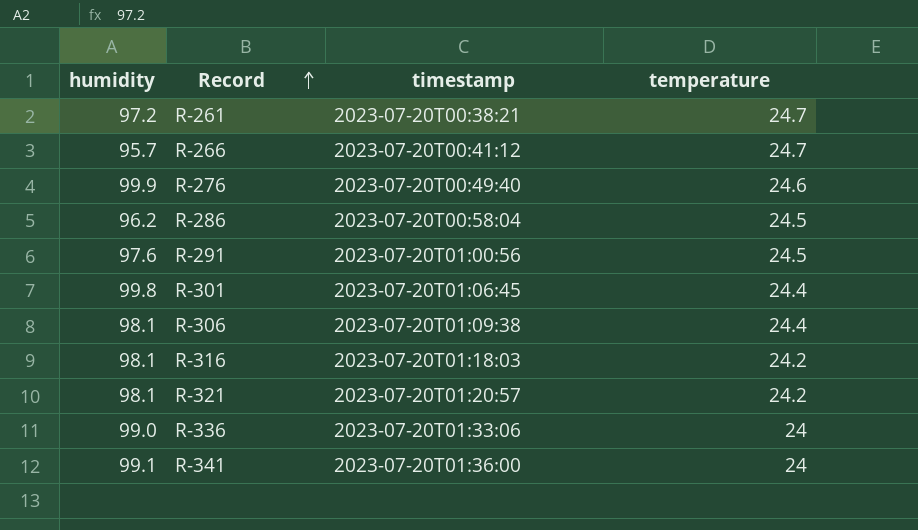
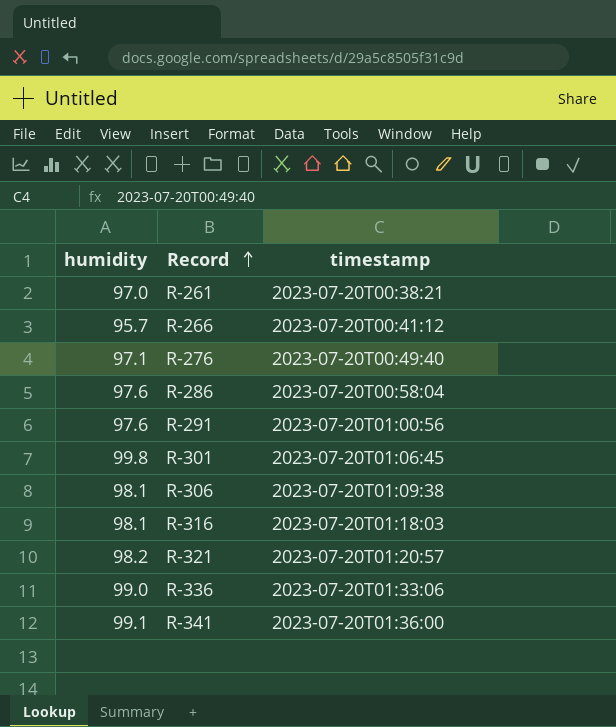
column temperature | position: 4 -> none
R-261 | humidity: 97.2 -> 97.0
R-276 | humidity: 99.9 -> 97.1
R-286 | humidity: 96.2 -> 97.6
R-321 | humidity: 98.1 -> 98.2

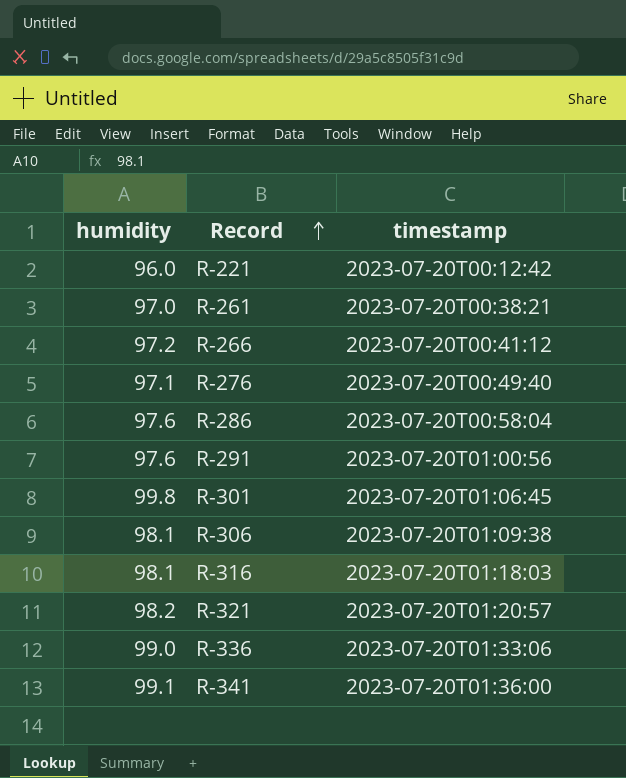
row R-221: none -> 96.0 | 2023-07-20T00:12:42
R-266 | humidity: 95.7 -> 97.2

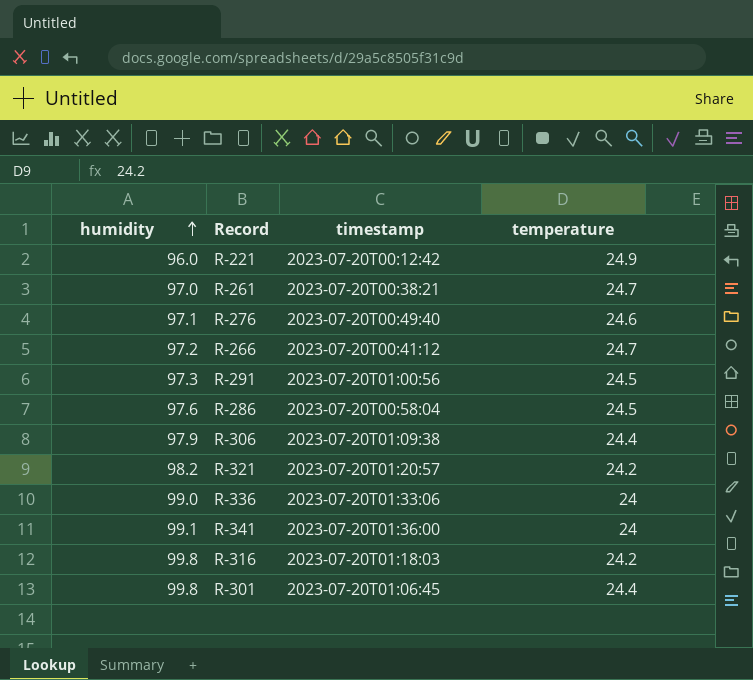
row order: Record ascending -> humidity ascending
column temperature | position: none -> 4
R-291 | humidity: 97.6 -> 97.3
R-306 | humidity: 98.1 -> 97.9
R-316 | humidity: 98.1 -> 99.8

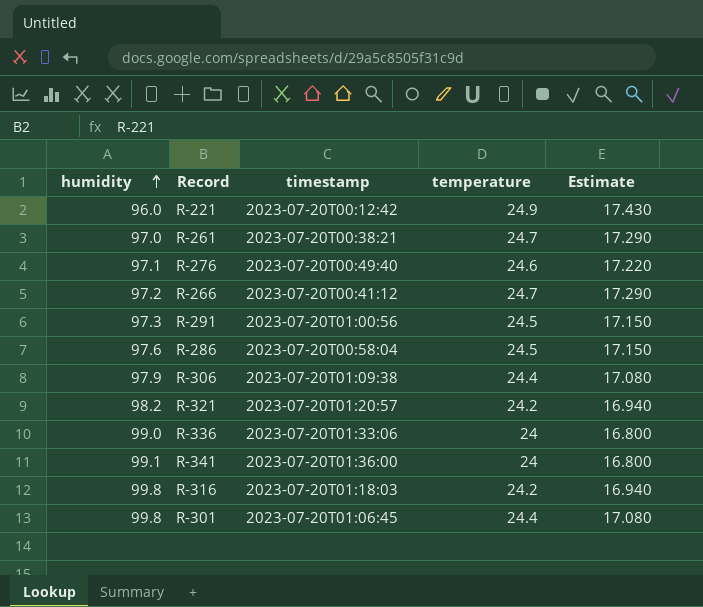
column Estimate | formula: none -> [temperature] * 0.7

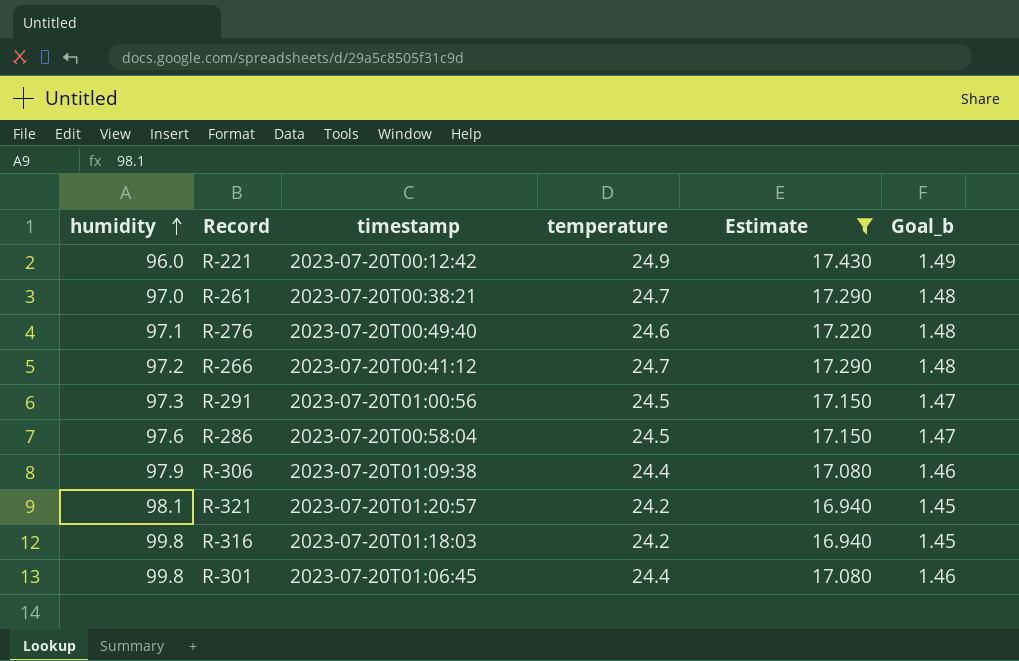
filter: none -> Estimate != 16.800
column Goal_b | formula: none -> [temperature] * 0.06
R-321 | humidity: 98.2 -> 98.1

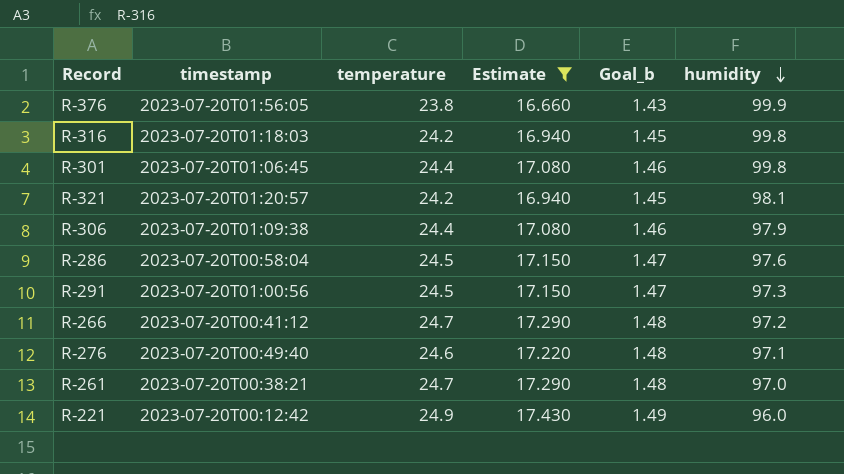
row order: humidity ascending -> humidity descending
column humidity | position: 1 -> 6
row R-376: none -> 2023-07-20T01:56:05 | 23.8 | 16.660 | 1.43 | 99.9

